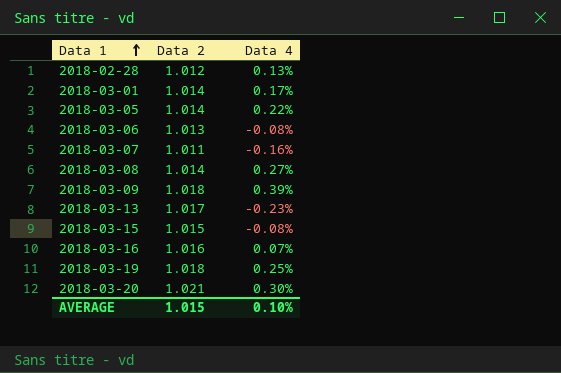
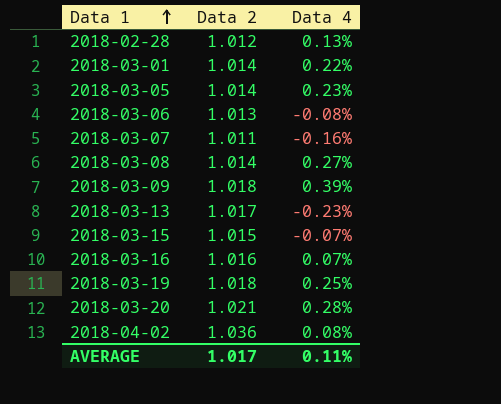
2018-03-01 | Data 4: 0.17% -> 0.22%
2018-03-05 | Data 4: 0.22% -> 0.23%
2018-03-15 | Data 4: -0.08% -> -0.07%
2018-03-20 | Data 4: 0.30% -> 0.28%
row 2018-04-02: none -> 1.036 | 0.08%
AVERAGE | Data 2: 1.015 -> 1.017
AVERAGE | Data 4: 0.10% -> 0.11%

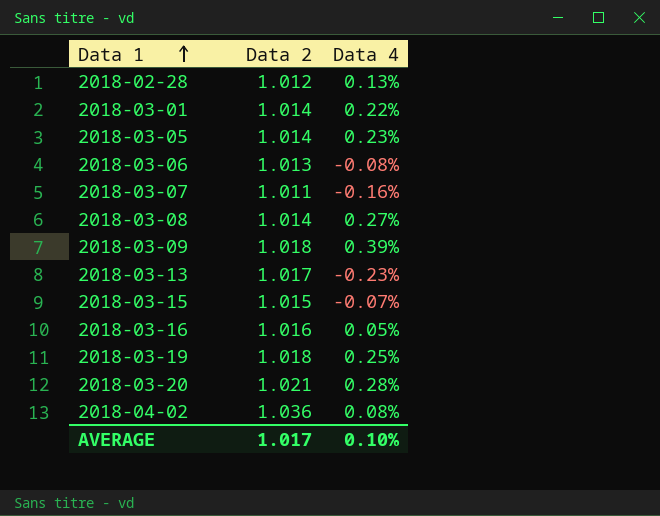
2018-03-16 | Data 4: 0.07% -> 0.05%
AVERAGE | Data 4: 0.11% -> 0.10%

